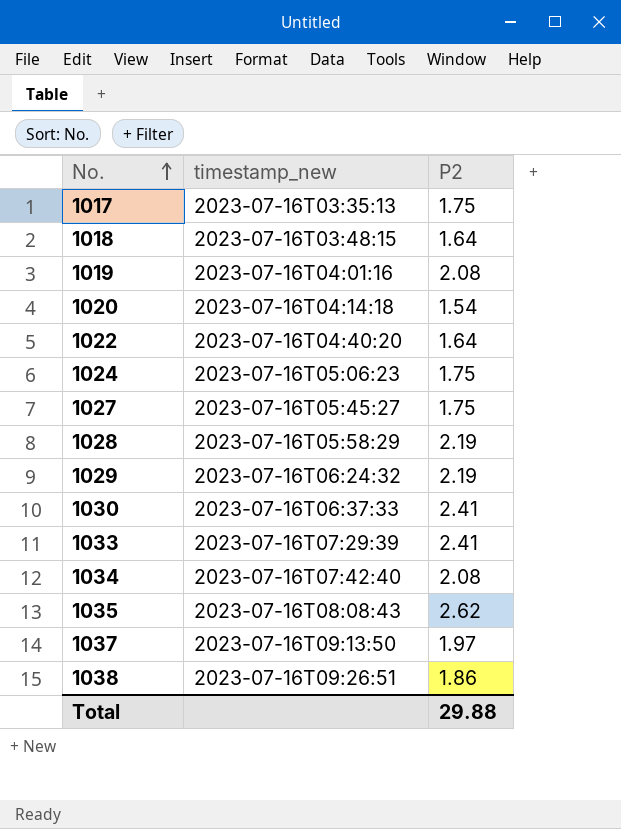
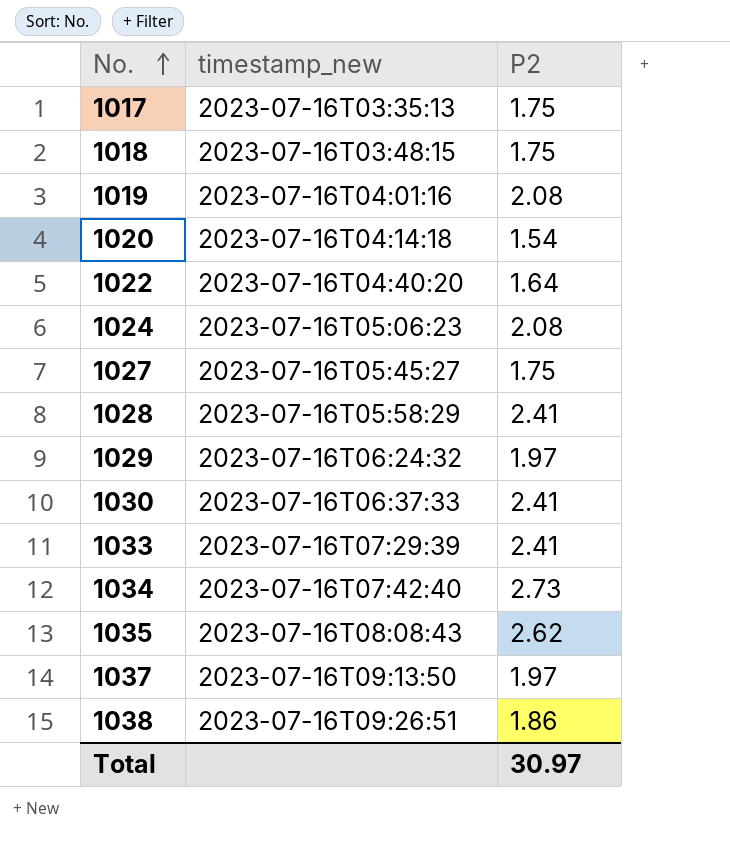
1018 | P2: 1.64 -> 1.75
1024 | P2: 1.75 -> 2.08
1028 | P2: 2.19 -> 2.41
1029 | P2: 2.19 -> 1.97
1034 | P2: 2.08 -> 2.73
Total | P2: 29.88 -> 30.97

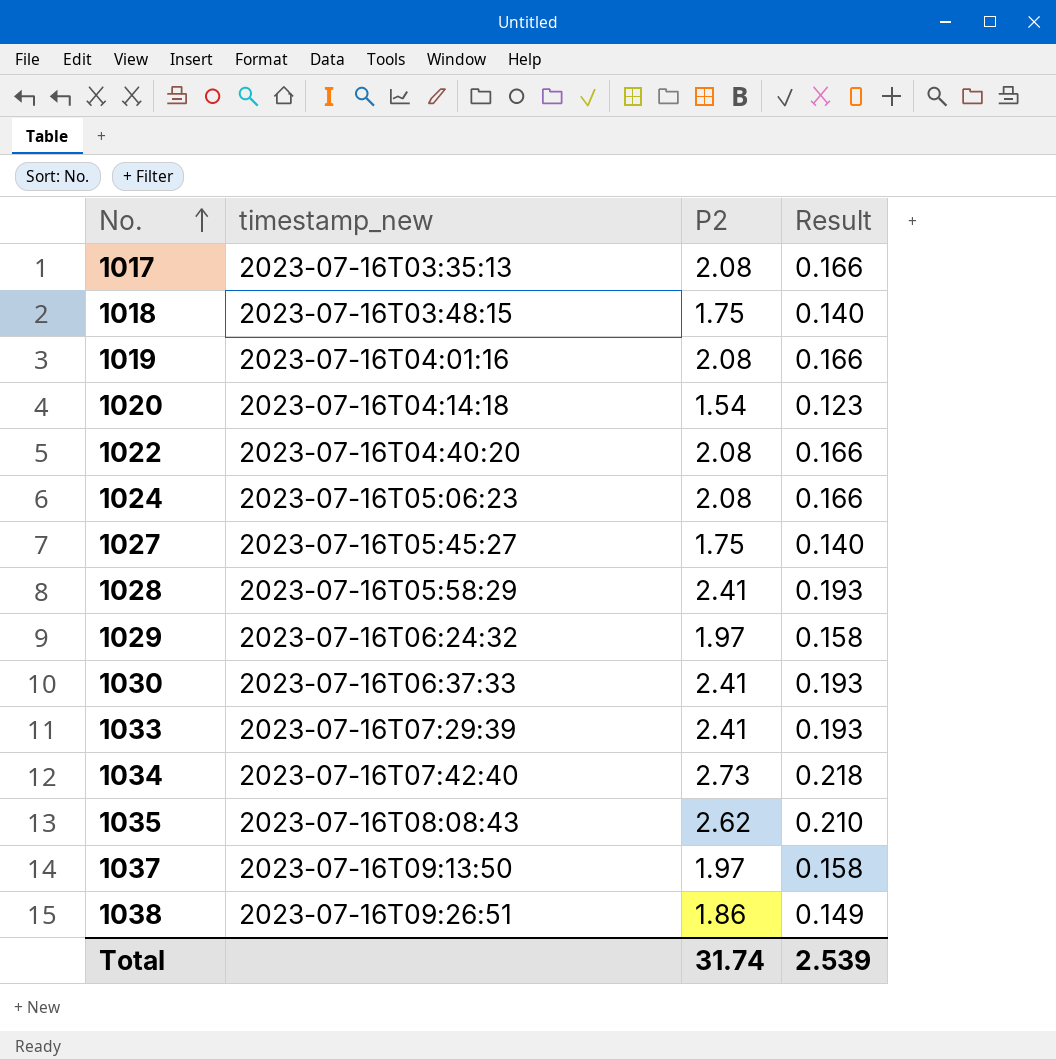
column Result | formula: none -> [P2] * 0.08
1017 | P2: 1.75 -> 2.08
1022 | P2: 1.64 -> 2.08
Total | P2: 30.97 -> 31.74

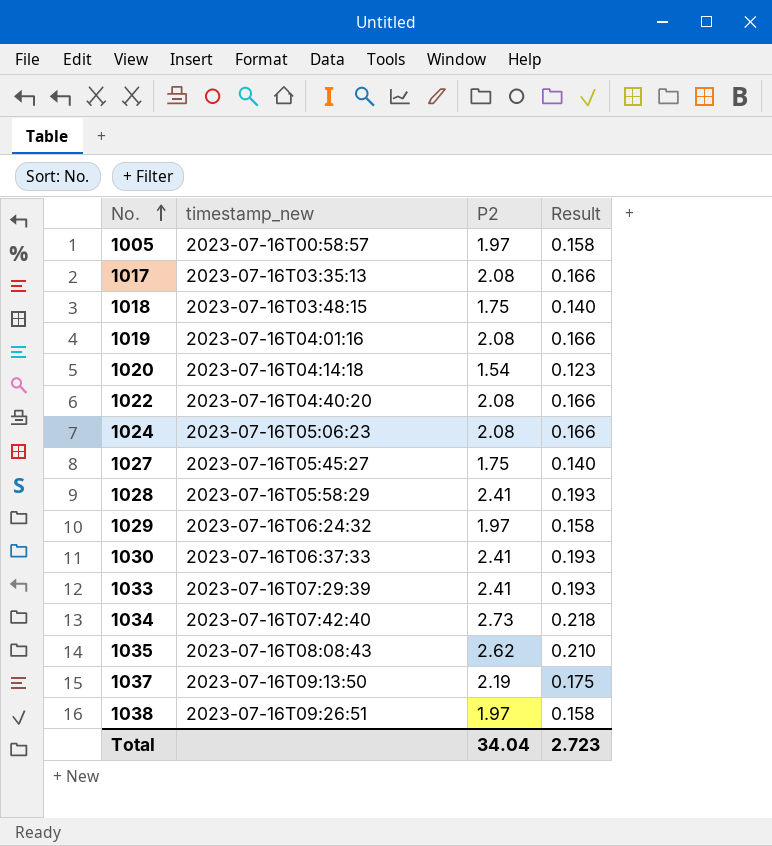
row 1005: none -> 2023-07-16T00:58:57 | 1.97 | 0.158
1037 | P2: 1.97 -> 2.19
1037 | Result: 0.158 -> 0.175
1038 | P2: 1.86 -> 1.97
1038 | Result: 0.149 -> 0.158
Total | P2: 31.74 -> 34.04
Total | Result: 2.539 -> 2.723

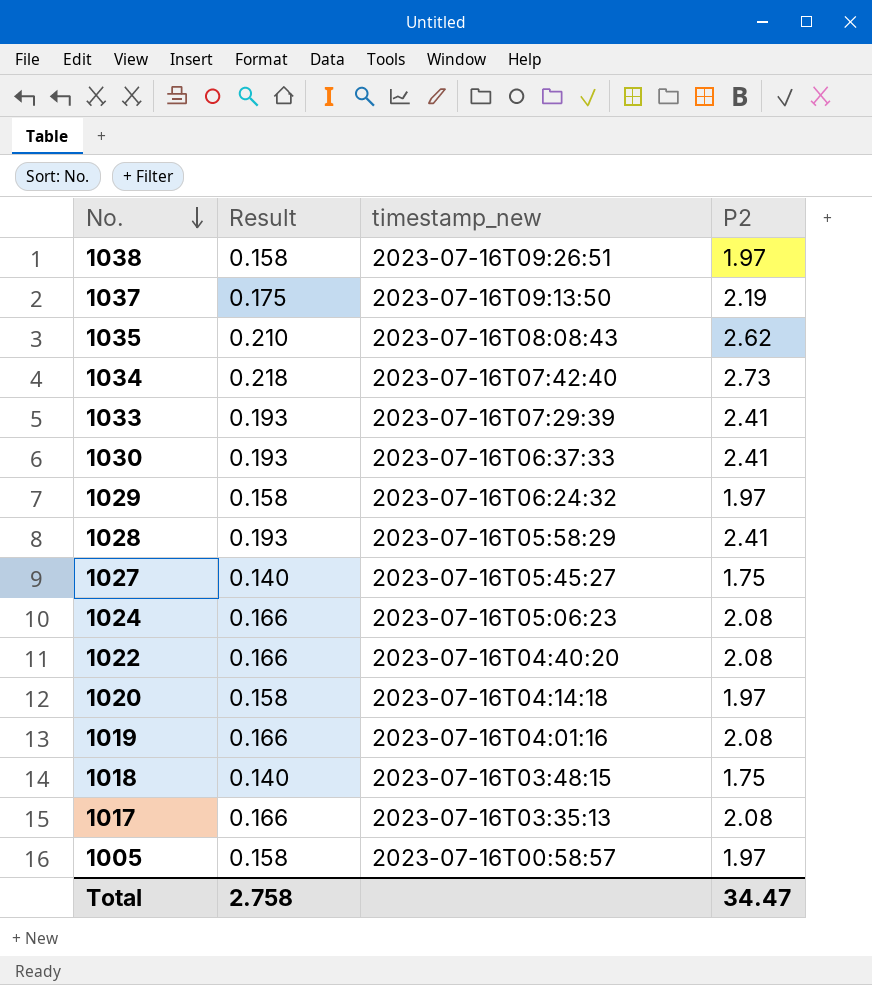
row order: No. ascending -> No. descending
column Result | position: 4 -> 2
1020 | Result: 0.123 -> 0.158
1020 | P2: 1.54 -> 1.97
Total | Result: 2.723 -> 2.758
Total | P2: 34.04 -> 34.47

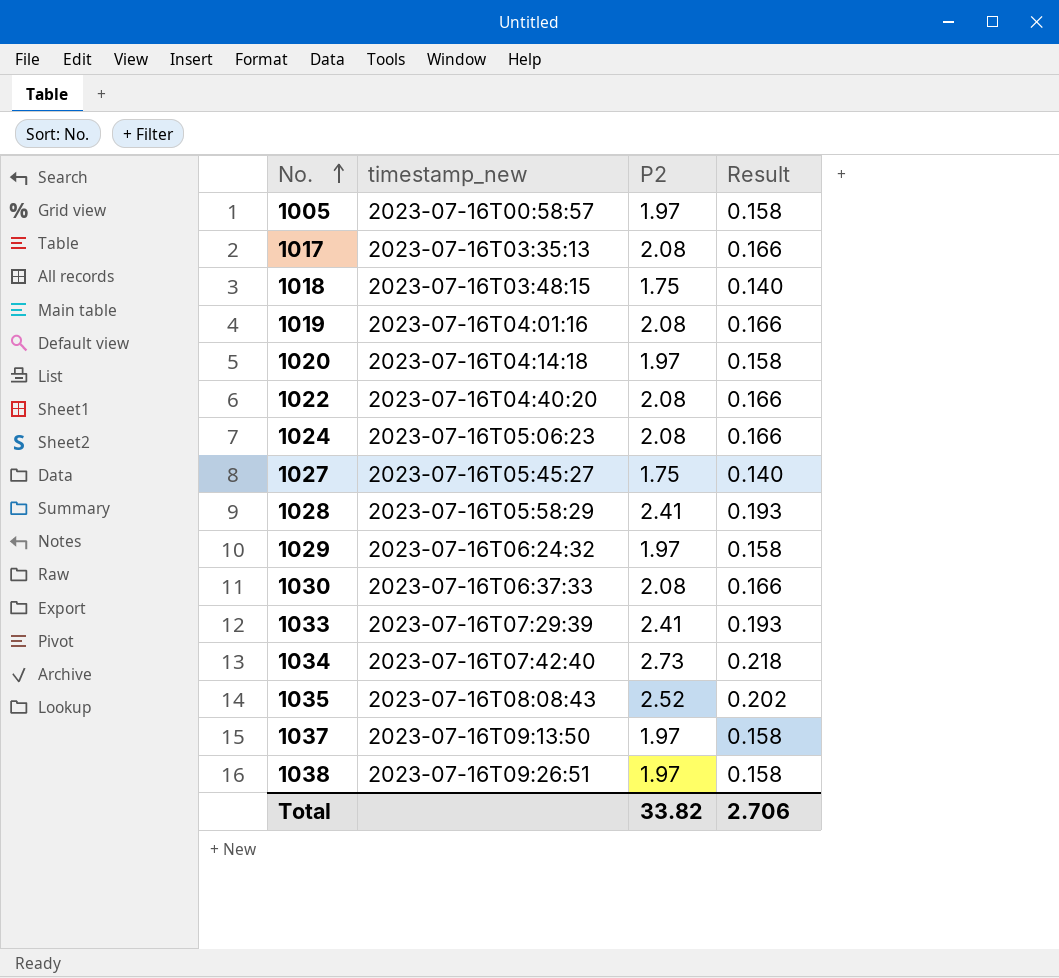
row order: No. descending -> No. ascending
column Result | position: 2 -> 4
1030 | P2: 2.41 -> 2.08
1030 | Result: 0.193 -> 0.166
1035 | P2: 2.62 -> 2.52
1035 | Result: 0.210 -> 0.202
1037 | P2: 2.19 -> 1.97
1037 | Result: 0.175 -> 0.158
Total | P2: 34.47 -> 33.82
Total | Result: 2.758 -> 2.706

